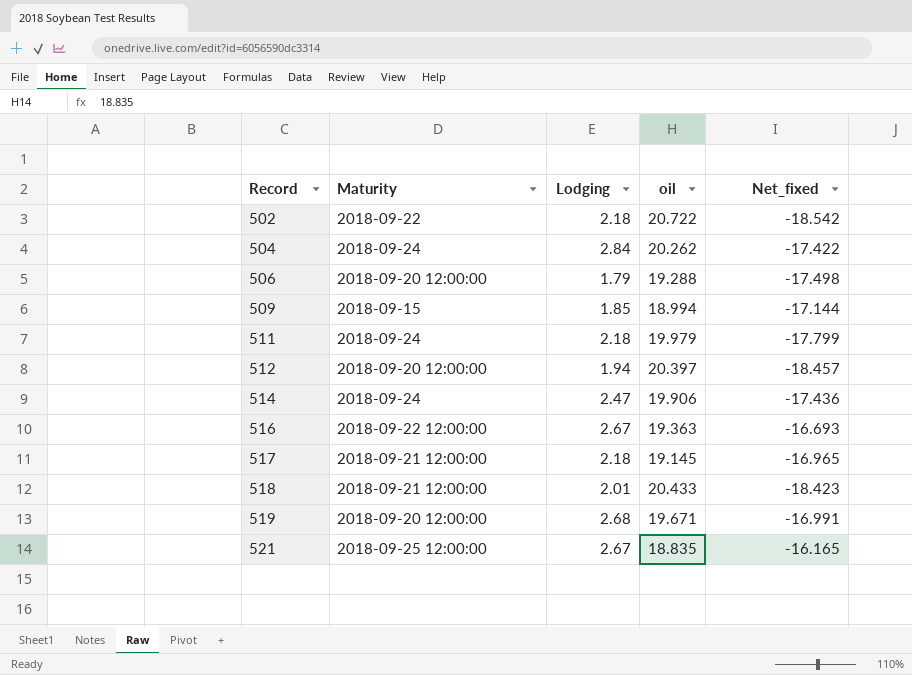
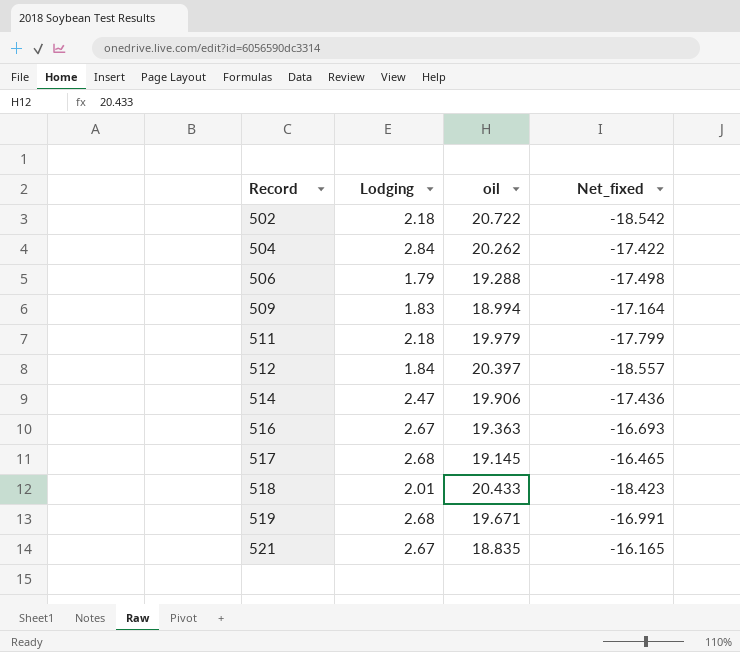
column Maturity | position: 2 -> none
509 | Lodging: 1.85 -> 1.83
509 | Net_fixed: -17.144 -> -17.164
512 | Lodging: 1.94 -> 1.84
512 | Net_fixed: -18.457 -> -18.557
517 | Lodging: 2.18 -> 2.68
517 | Net_fixed: -16.965 -> -16.465

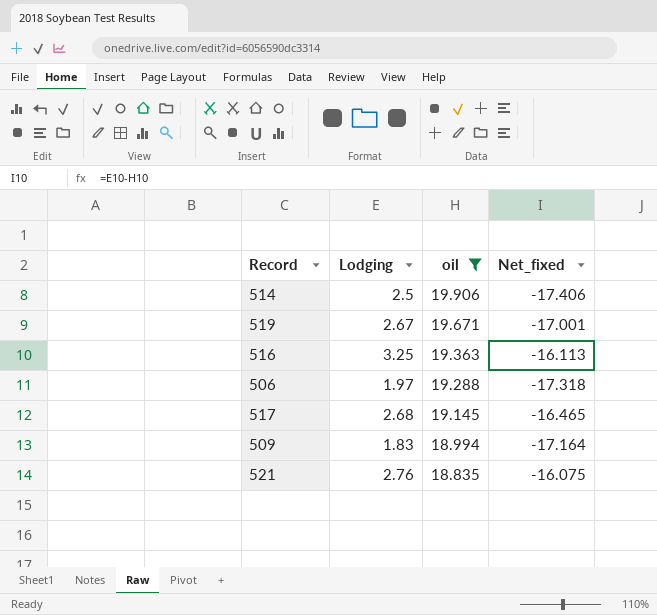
filter: none -> oil <= 19.906
row order: Record ascending -> oil descending
514 | Lodging: 2.47 -> 2.5
514 | Net_fixed: -17.436 -> -17.406
519 | Lodging: 2.68 -> 2.67
519 | Net_fixed: -16.991 -> -17.001
516 | Lodging: 2.67 -> 3.25
516 | Net_fixed: -16.693 -> -16.113
506 | Lodging: 1.79 -> 1.97
506 | Net_fixed: -17.498 -> -17.318
521 | Lodging: 2.67 -> 2.76
521 | Net_fixed: -16.165 -> -16.075

